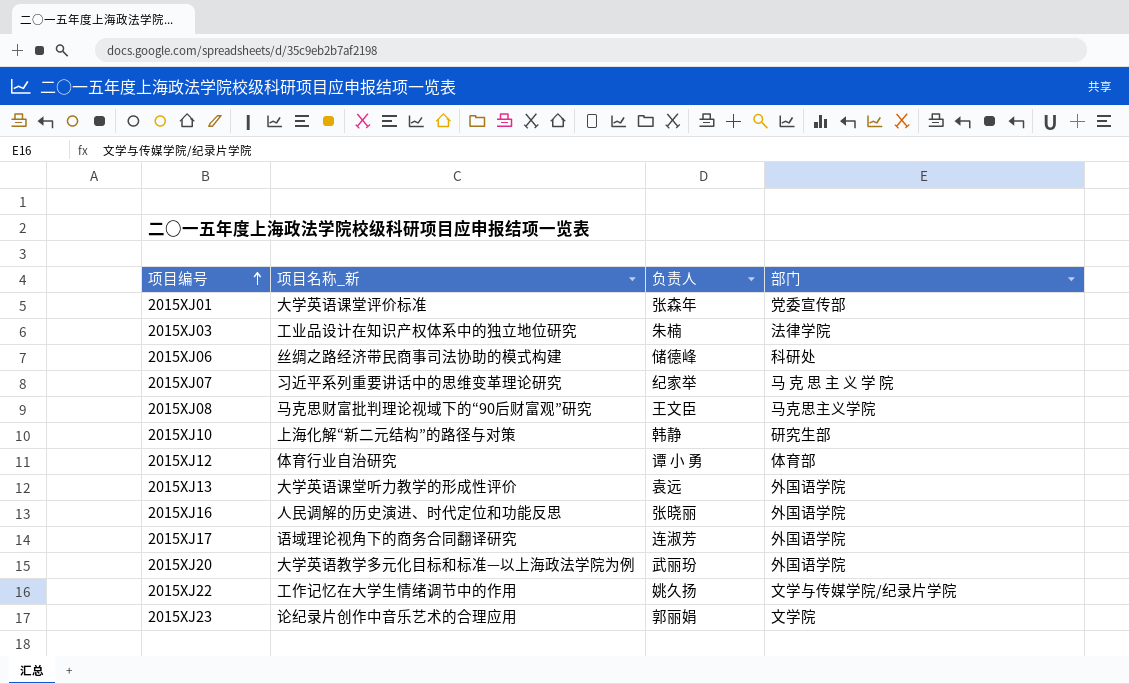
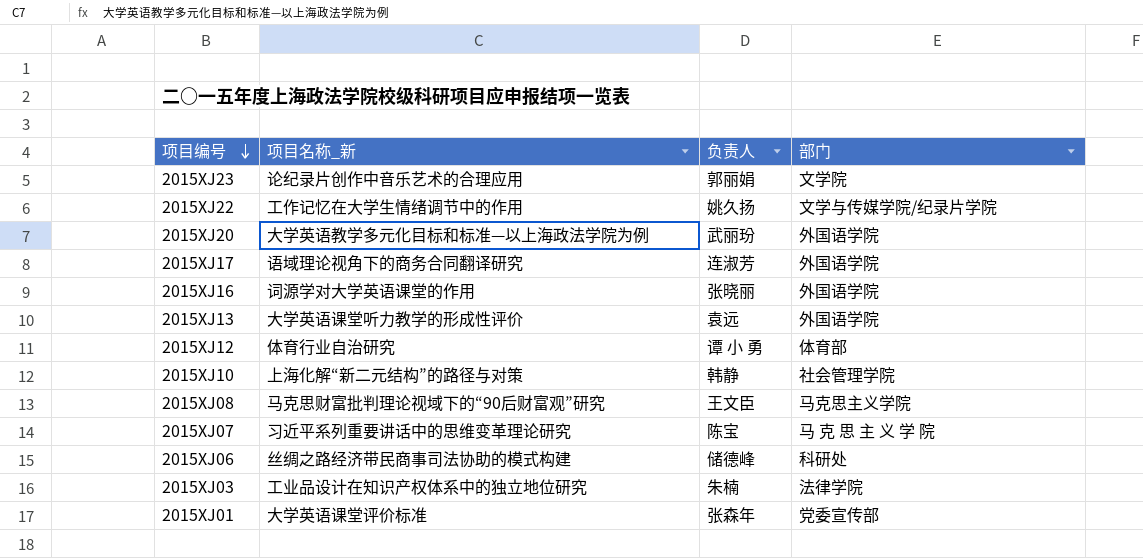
row order: 项目编号 ascending -> 项目编号 descending
2015XJ16 | 项目名称_新: 人民调解的历史演进、时代定位和功能反思 -> 词源学对大学英语课堂的作用
2015XJ10 | 部门: 研究生部 -> 社会管理学院
2015XJ07 | 负责人: 纪家举 -> 陈宝

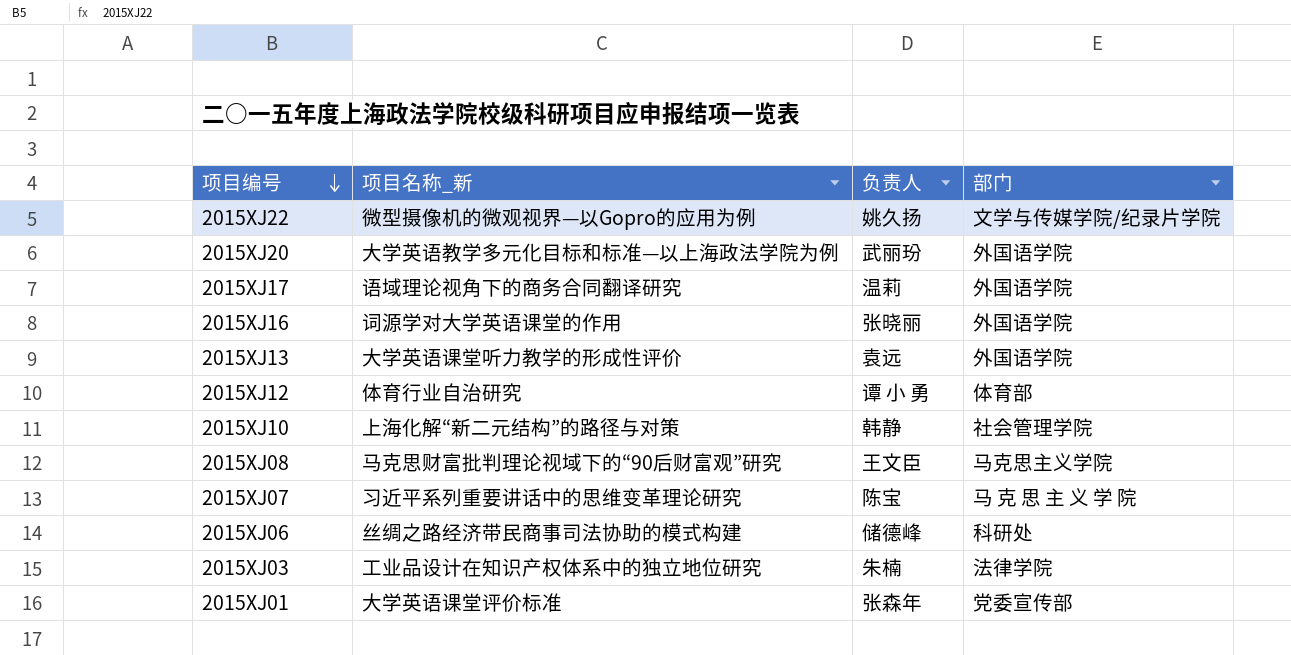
row 2015XJ23: 论纪录片创作中音乐艺术的合理应用 | 郭丽娟 | 文学院 -> none
2015XJ22 | 项目名称_新: 工作记忆在大学生情绪调节中的作用 -> 微型摄像机的微观视界—以Gopro的应用为例
2015XJ17 | 负责人: 连淑芳 -> 温莉

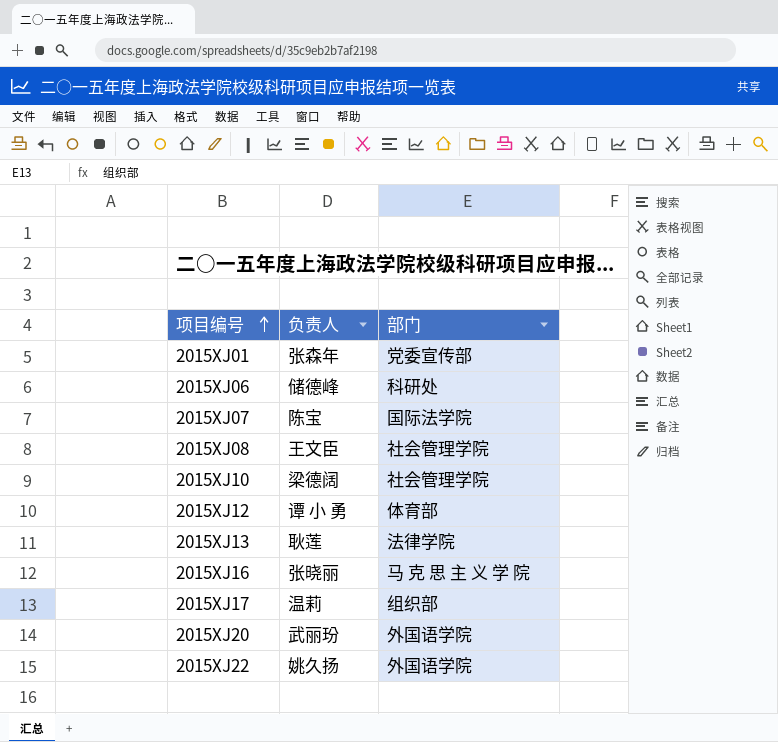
row order: 项目编号 descending -> 项目编号 ascending
column 项目名称_新 | position: 2 -> none
row 2015XJ03: 工业品设计在知识产权体系中的独立地位研究 | 朱楠 | 法律学院 -> none
2015XJ07 | 部门: 马 克 思 主 义 学 院 -> 国际法学院
2015XJ08 | 部门: 马克思主义学院 -> 社会管理学院
2015XJ10 | 负责人: 韩静 -> 梁德阔
2015XJ13 | 负责人: 袁远 -> 耿莲
2015XJ13 | 部门: 外国语学院 -> 法律学院
2015XJ16 | 部门: 外国语学院 -> 马 克 思 主 义 学 院
2015XJ17 | 部门: 外国语学院 -> 组织部
2015XJ22 | 部门: 文学与传媒学院/纪录片学院 -> 外国语学院

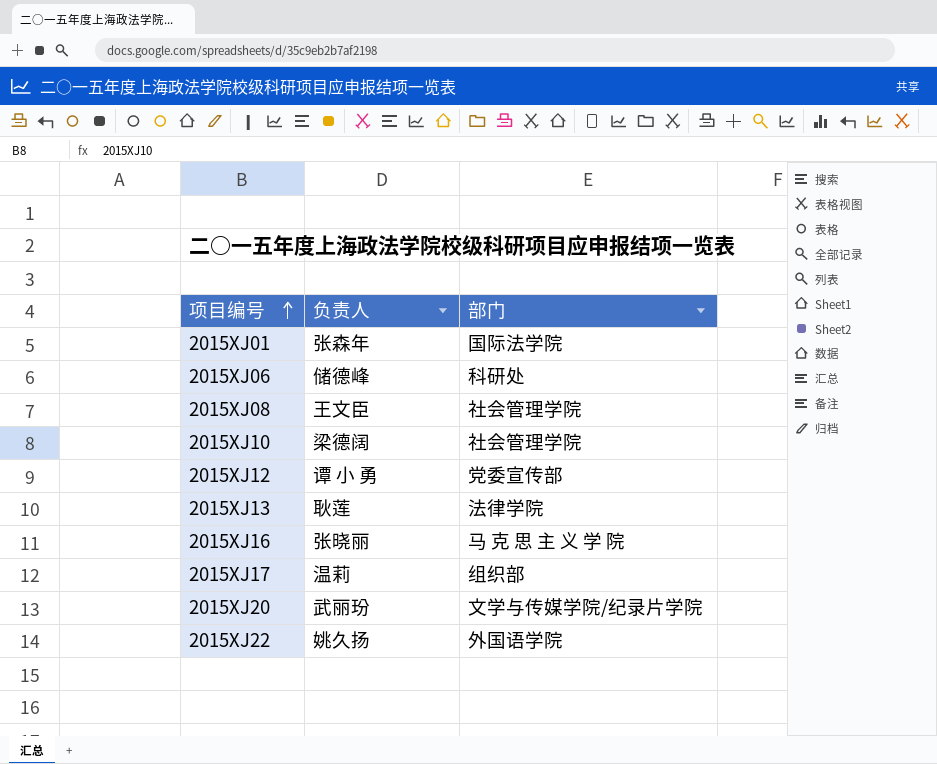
row 2015XJ07: 陈宝 | 国际法学院 -> none
2015XJ01 | 部门: 党委宣传部 -> 国际法学院
2015XJ12 | 部门: 体育部 -> 党委宣传部
2015XJ20 | 部门: 外国语学院 -> 文学与传媒学院/纪录片学院

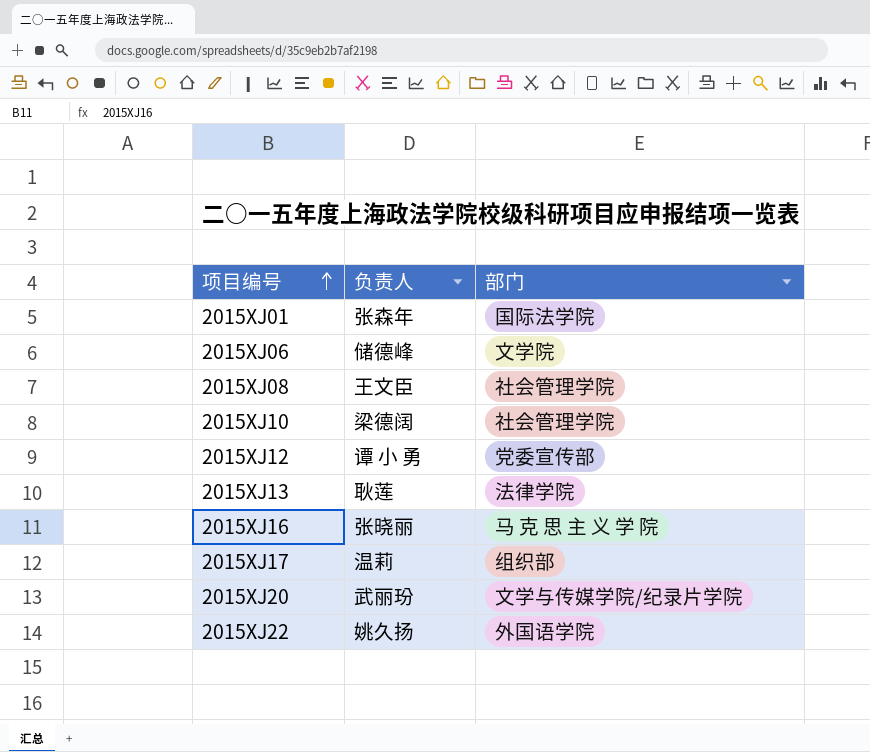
2015XJ06 | 部门: 科研处 -> 文学院

